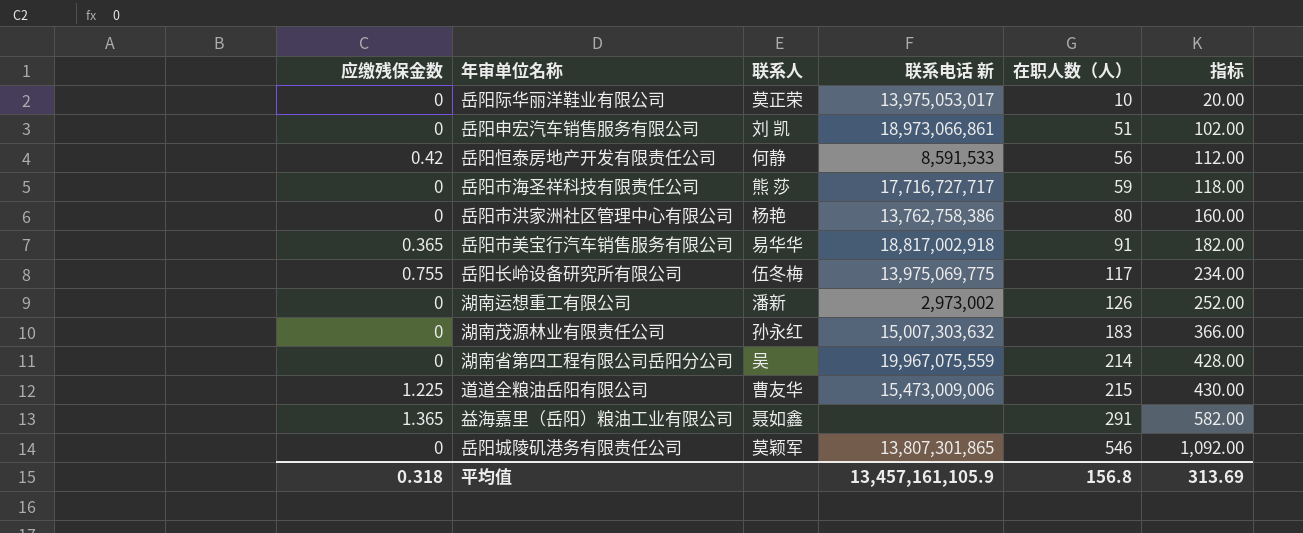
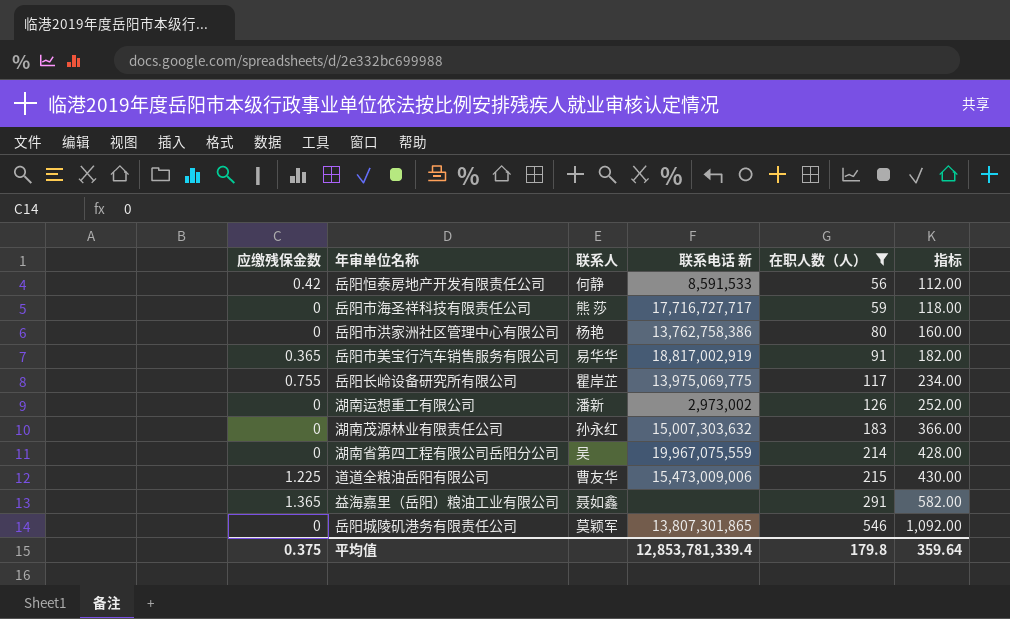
filter: none -> 在职人数（人） >= 56
岳阳市美宝行汽车销售服务有限公司 | 联系电话 新: 18,817,002,918 -> 18,817,002,919
岳阳长岭设备研究所有限公司 | 联系人: 伍冬梅 -> 瞿岸芷
平均值 | 应缴残保金数: 0.318 -> 0.375
平均值 | 联系电话 新: 13,457,161,105.9 -> 12,853,781,339.4
平均值 | 在职人数（人）: 156.8 -> 179.8
平均值 | 指标: 313.69 -> 359.64

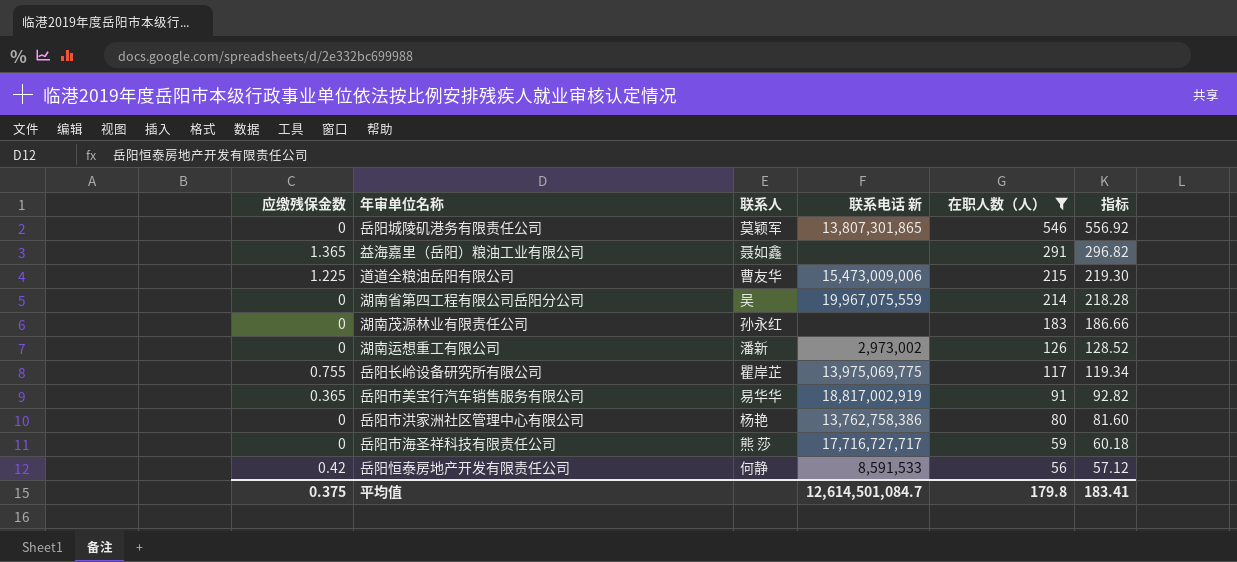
row order: 在职人数（人） ascending -> 在职人数（人） descending
column 指标 | formula: [在职人数（人）] * 2 -> [在职人数（人）] * 1.02
湖南茂源林业有限责任公司 | 联系电话 新: 15,007,303,632 -> none
平均值 | 联系电话 新: 12,853,781,339.4 -> 12,614,501,084.7
平均值 | 指标: 359.64 -> 183.41

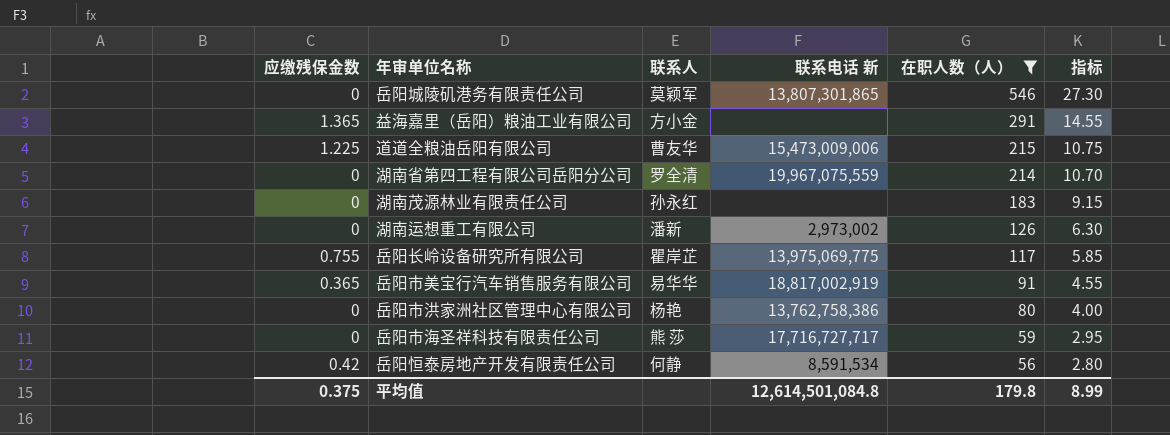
column 指标 | formula: [在职人数（人）] * 1.02 -> [在职人数（人）] * 0.05
益海嘉里（岳阳）粮油工业有限公司 | 联系人: 聂如鑫 -> 方小金
湖南省第四工程有限公司岳阳分公司 | 联系人: 吴 -> 罗全清
岳阳恒泰房地产开发有限责任公司 | 联系电话 新: 8,591,533 -> 8,591,534
平均值 | 联系电话 新: 12,614,501,084.7 -> 12,614,501,084.8
平均值 | 指标: 183.41 -> 8.99

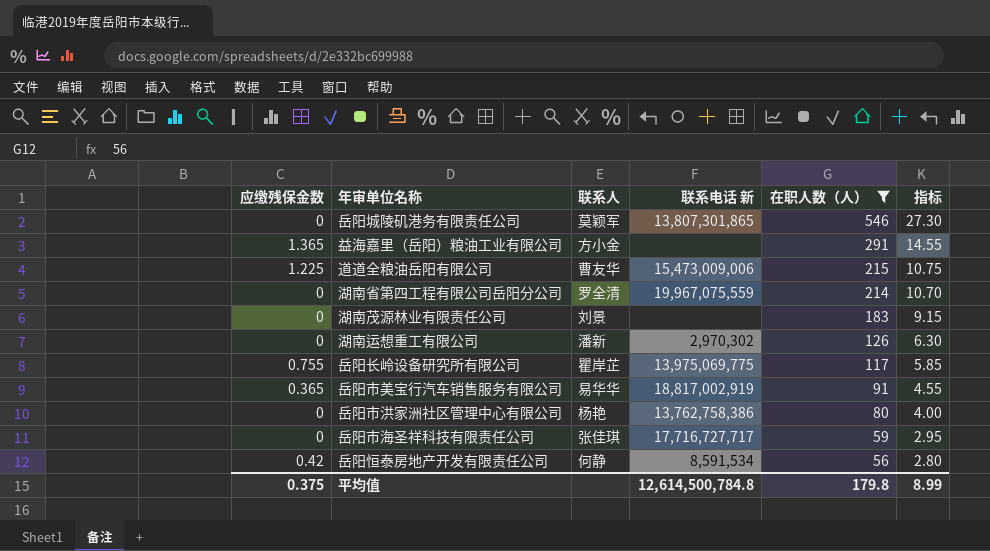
湖南茂源林业有限责任公司 | 联系人: 孙永红 -> 刘景
湖南运想重工有限公司 | 联系电话 新: 2,973,002 -> 2,970,302
岳阳市海圣祥科技有限责任公司 | 联系人: 熊 莎 -> 张佳琪
平均值 | 联系电话 新: 12,614,501,084.8 -> 12,614,500,784.8

